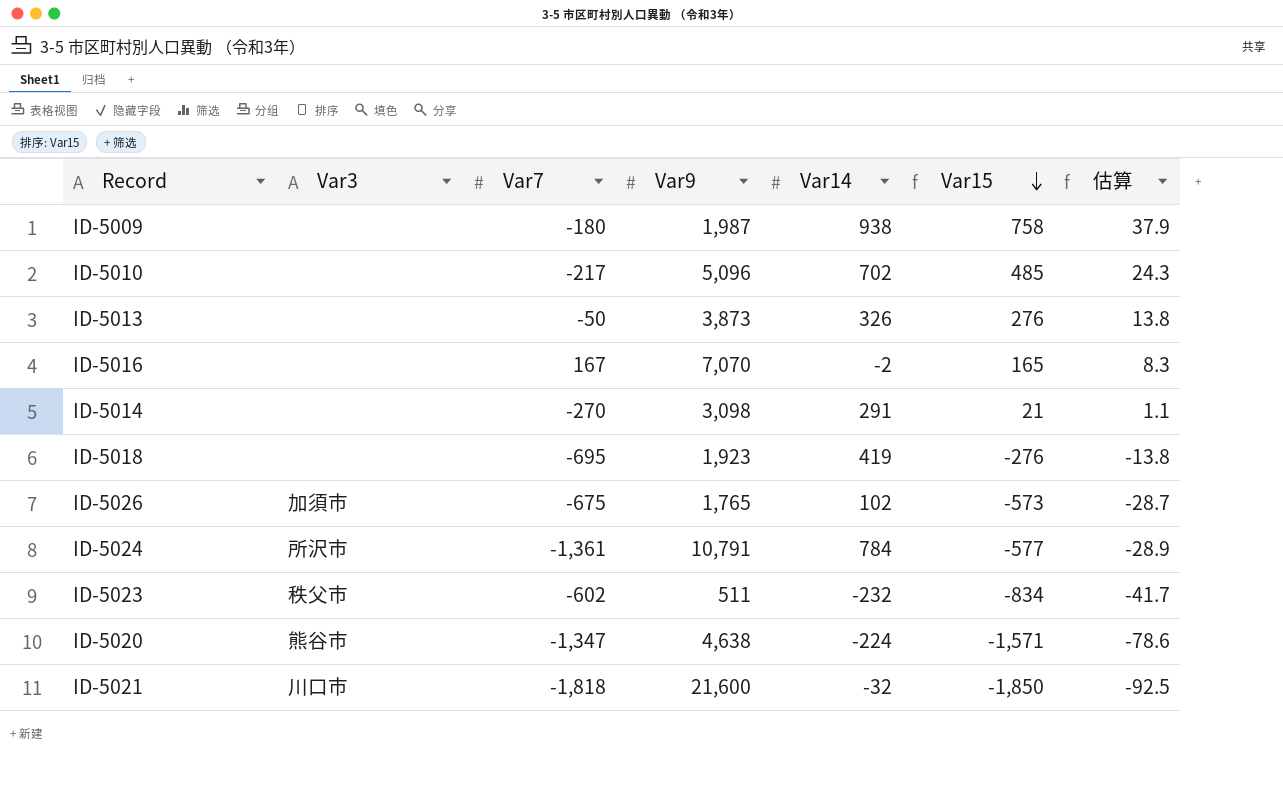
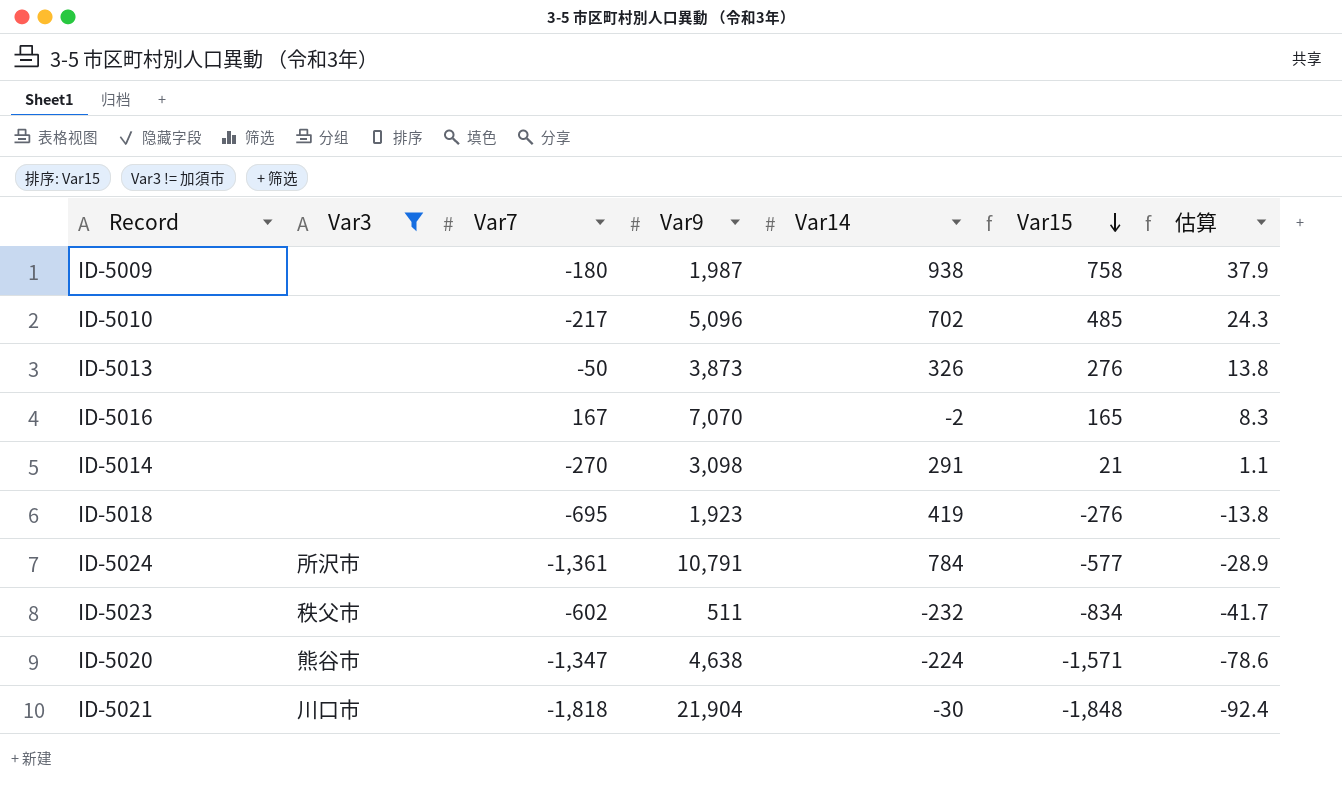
filter: none -> Var3 != 加須市
ID-5021 | Var9: 21,600 -> 21,904
ID-5021 | Var14: -32 -> -30
ID-5021 | Var15: -1,850 -> -1,848
ID-5021 | 估算: -92.5 -> -92.4

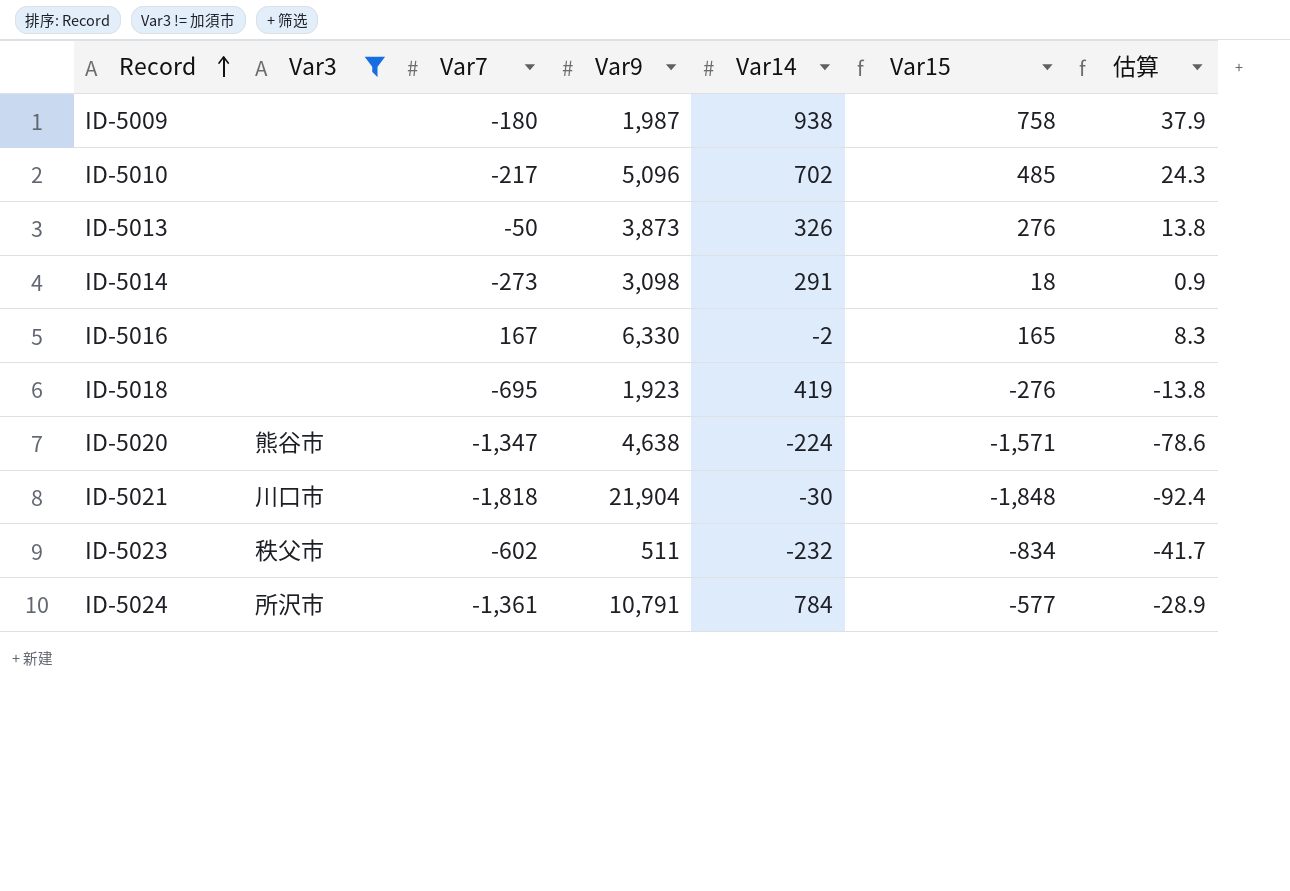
row order: Var15 descending -> Record ascending
ID-5014 | Var7: -270 -> -273
ID-5014 | Var15: 21 -> 18
ID-5014 | 估算: 1.1 -> 0.9
ID-5016 | Var9: 7,070 -> 6,330

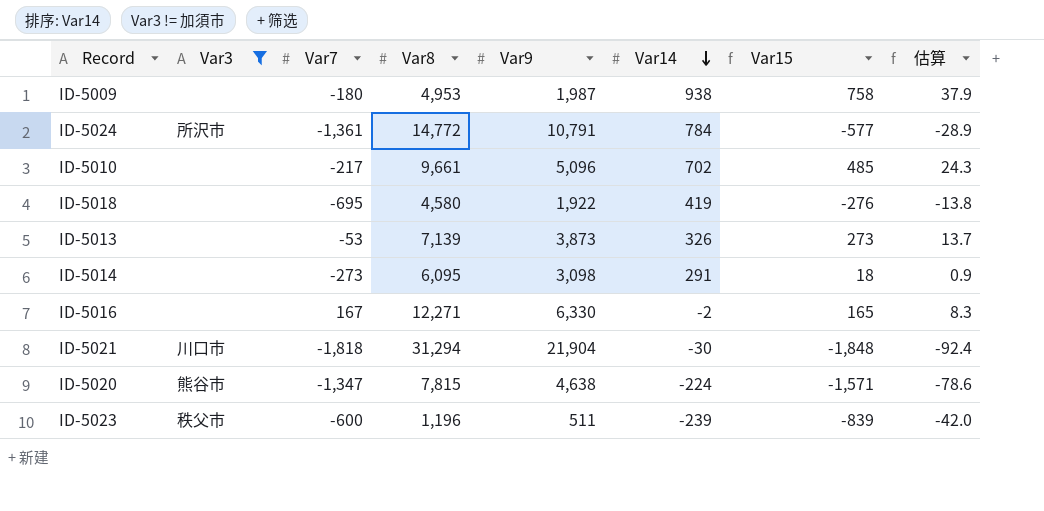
row order: Record ascending -> Var14 descending
column Var8 | position: none -> 4
ID-5018 | Var9: 1,923 -> 1,922
ID-5013 | Var7: -50 -> -53
ID-5013 | Var15: 276 -> 273
ID-5013 | 估算: 13.8 -> 13.7
ID-5023 | Var7: -602 -> -600
ID-5023 | Var14: -232 -> -239
ID-5023 | Var15: -834 -> -839
ID-5023 | 估算: -41.7 -> -42.0

